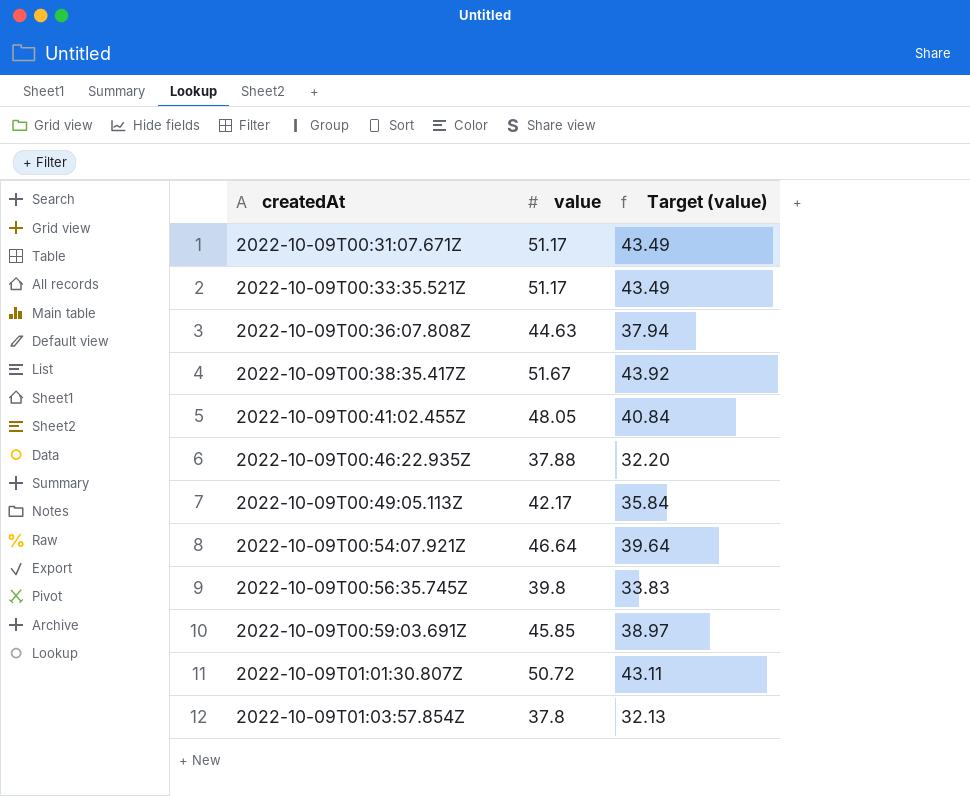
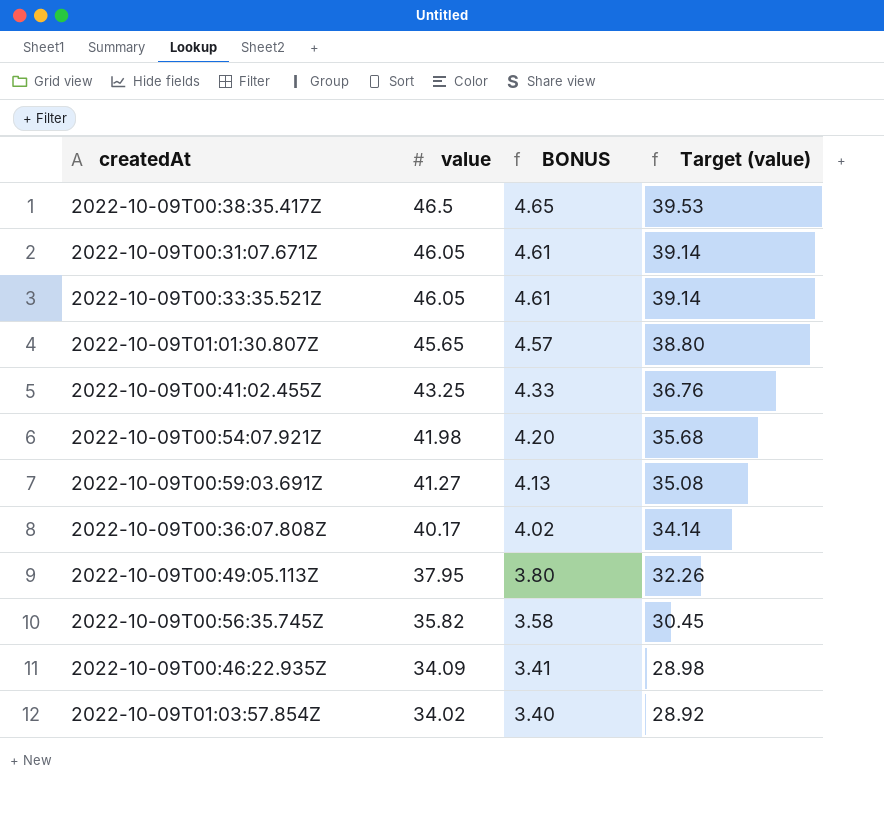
row order: createdAt ascending -> value descending
column BONUS | formula: none -> [value] * 0.1
2022-10-09T00:38:35.417Z | value: 51.67 -> 46.5
2022-10-09T00:38:35.417Z | Target (value): 43.92 -> 39.53
2022-10-09T00:31:07.671Z | value: 51.17 -> 46.05
2022-10-09T00:31:07.671Z | Target (value): 43.49 -> 39.14
2022-10-09T00:33:35.521Z | value: 51.17 -> 46.05
2022-10-09T00:33:35.521Z | Target (value): 43.49 -> 39.14
2022-10-09T01:01:30.807Z | value: 50.72 -> 45.65
2022-10-09T01:01:30.807Z | Target (value): 43.11 -> 38.80
2022-10-09T00:41:02.455Z | value: 48.05 -> 43.25
2022-10-09T00:41:02.455Z | Target (value): 40.84 -> 36.76
2022-10-09T00:54:07.921Z | value: 46.64 -> 41.98
2022-10-09T00:54:07.921Z | Target (value): 39.64 -> 35.68
2022-10-09T00:59:03.691Z | value: 45.85 -> 41.27
2022-10-09T00:59:03.691Z | Target (value): 38.97 -> 35.08
2022-10-09T00:36:07.808Z | value: 44.63 -> 40.17
2022-10-09T00:36:07.808Z | Target (value): 37.94 -> 34.14
2022-10-09T00:49:05.113Z | value: 42.17 -> 37.95
2022-10-09T00:49:05.113Z | Target (value): 35.84 -> 32.26
2022-10-09T00:56:35.745Z | value: 39.8 -> 35.82
2022-10-09T00:56:35.745Z | Target (value): 33.83 -> 30.45
2022-10-09T00:46:22.935Z | value: 37.88 -> 34.09
2022-10-09T00:46:22.935Z | Target (value): 32.20 -> 28.98
2022-10-09T01:03:57.854Z | value: 37.8 -> 34.02
2022-10-09T01:03:57.854Z | Target (value): 32.13 -> 28.92

